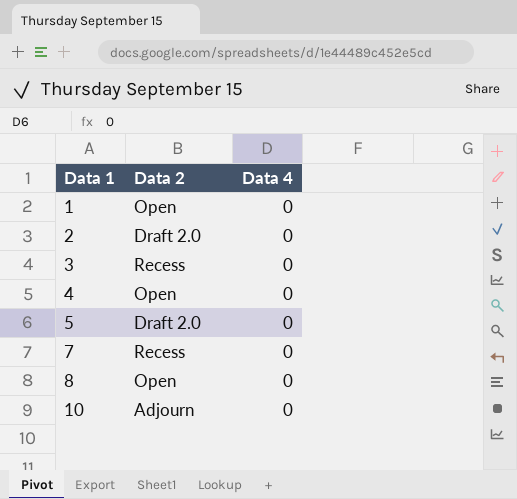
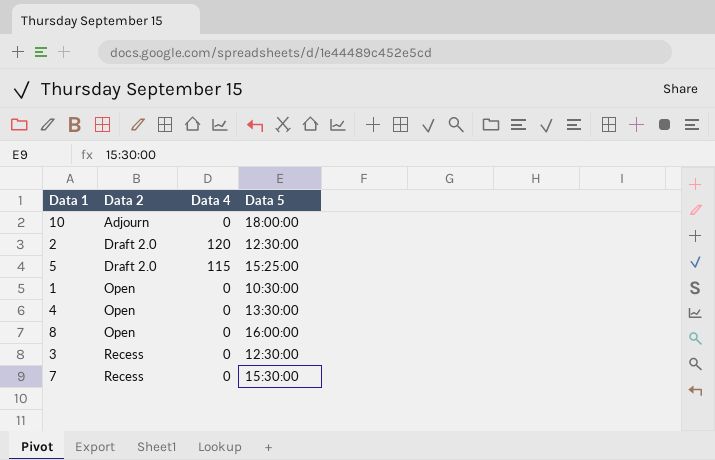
row order: Data 1 ascending -> Data 2 ascending
column Data 5 | position: none -> 4
2 | Data 4: 0 -> 120
5 | Data 4: 0 -> 115

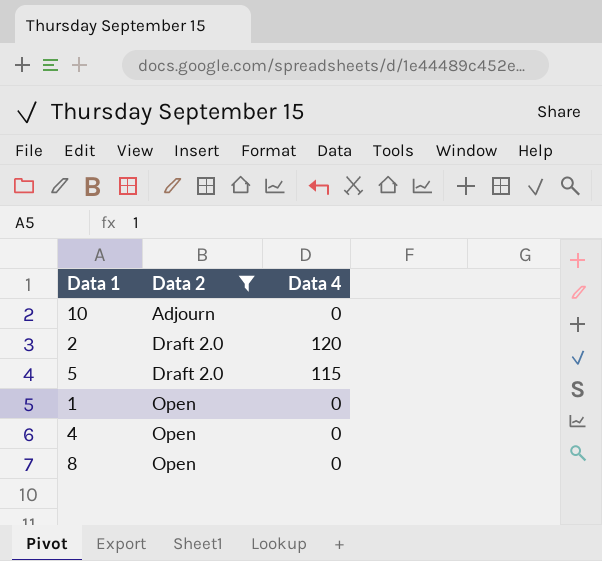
filter: none -> Data 2 != Recess
column Data 5 | position: 4 -> none

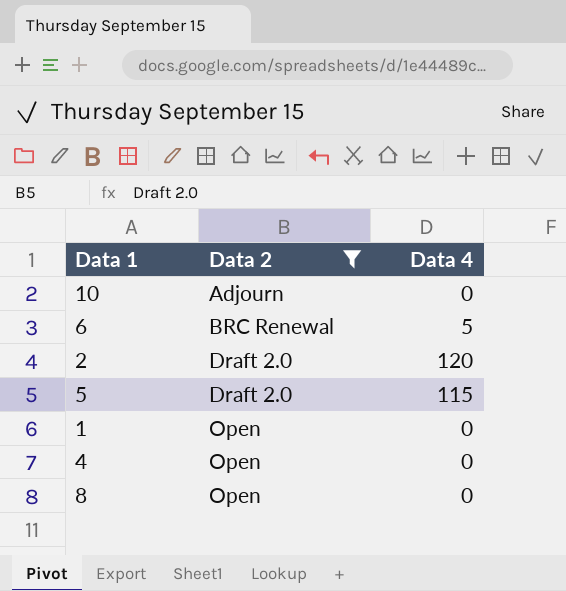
row 6: none -> BRC Renewal | 5

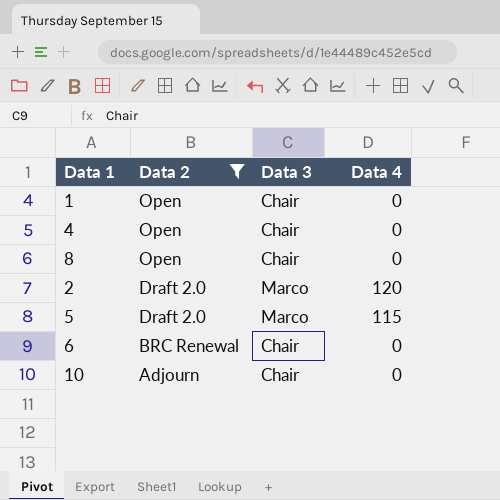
row order: Data 2 ascending -> Data 2 descending
column Data 3 | position: none -> 3
6 | Data 4: 5 -> 0

